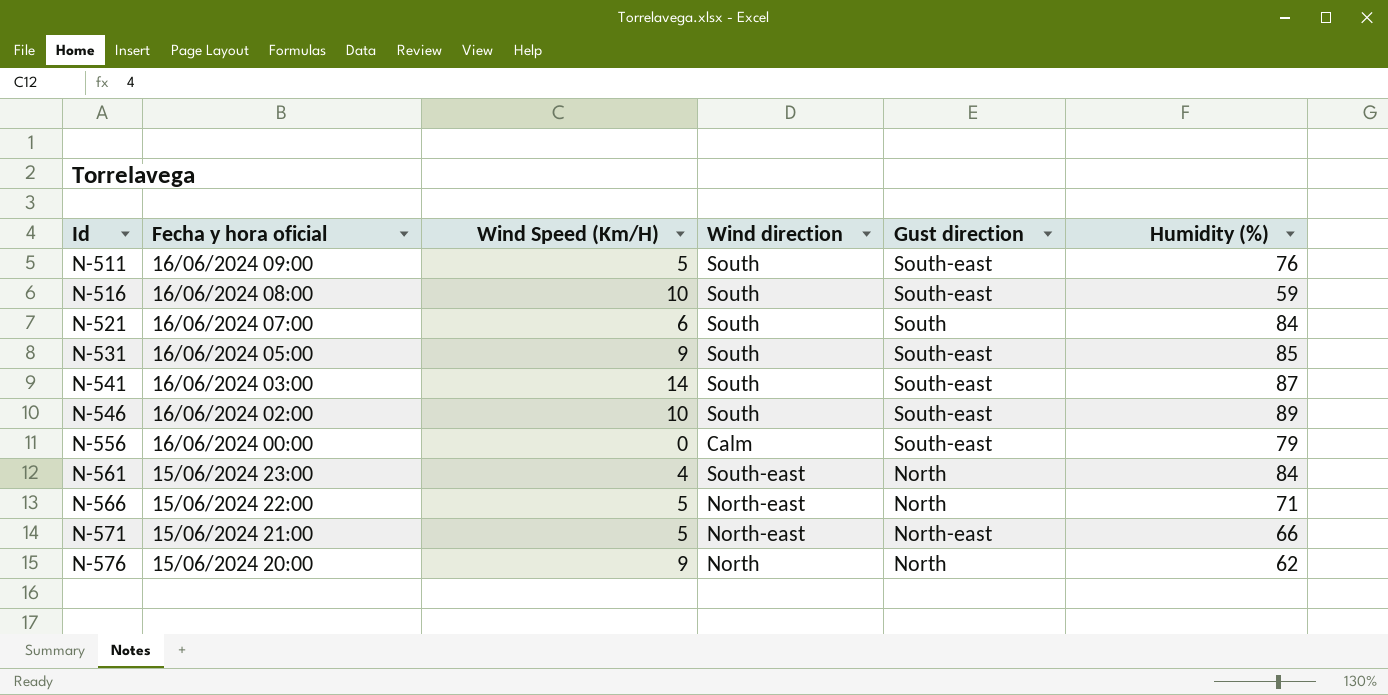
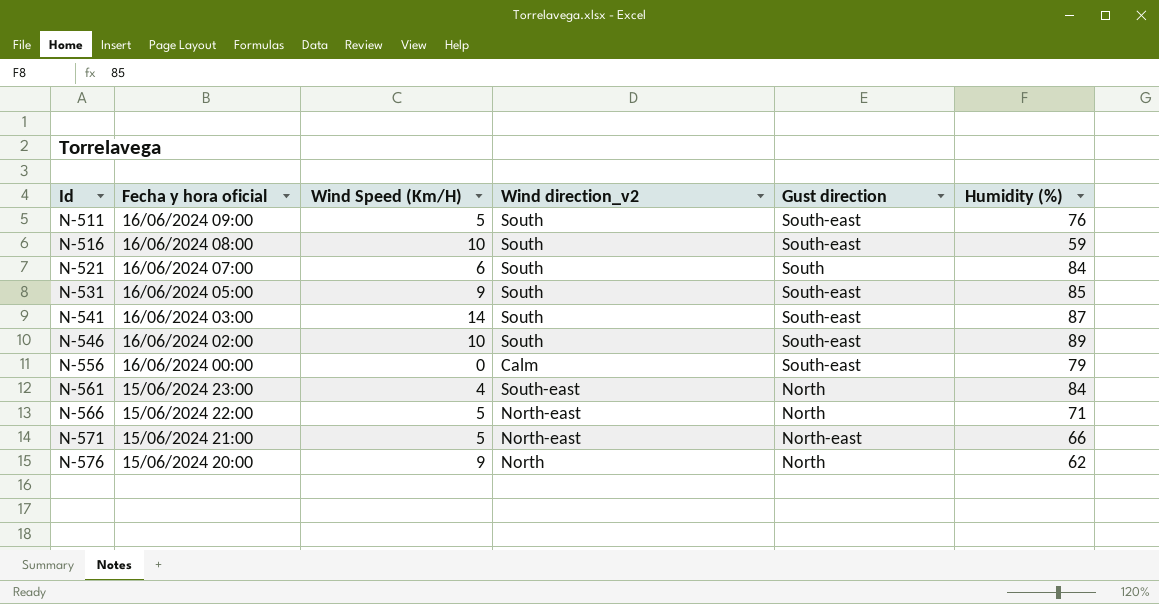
column name: Wind direction -> Wind direction_v2

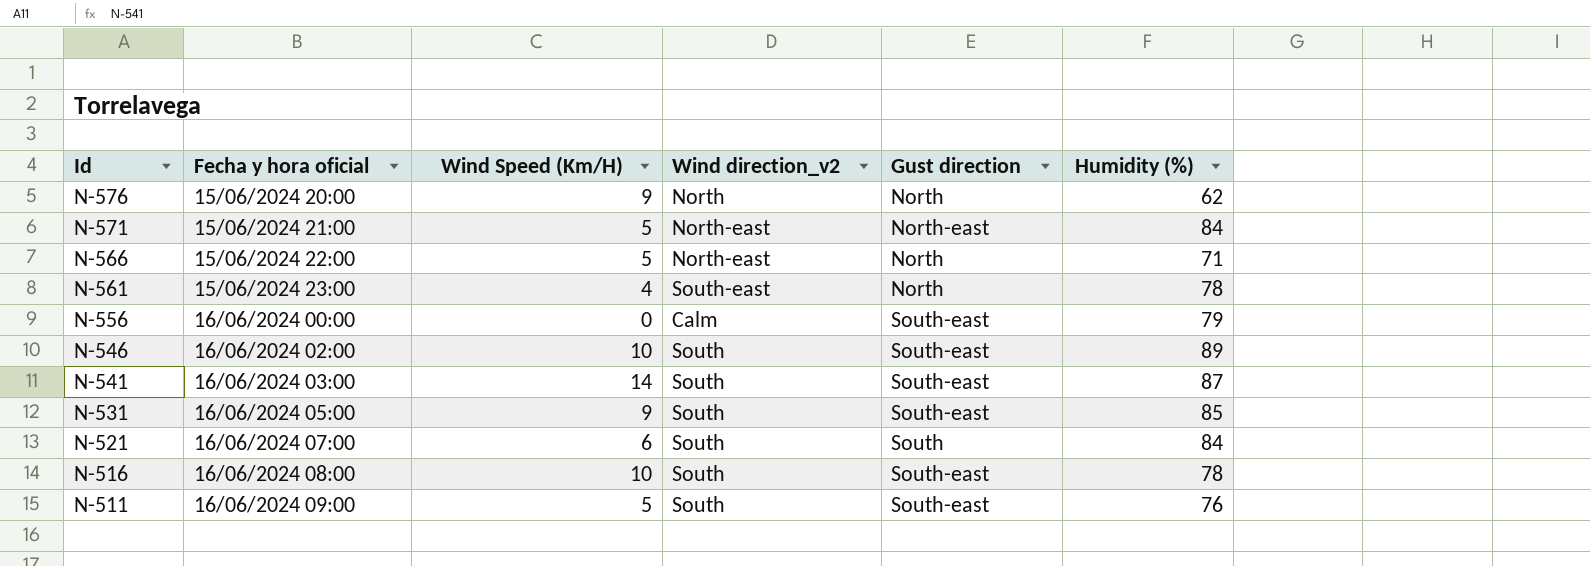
row order: Id ascending -> Id descending
N-571 | Humidity (%): 66 -> 84
N-561 | Humidity (%): 84 -> 78
N-516 | Humidity (%): 59 -> 78

